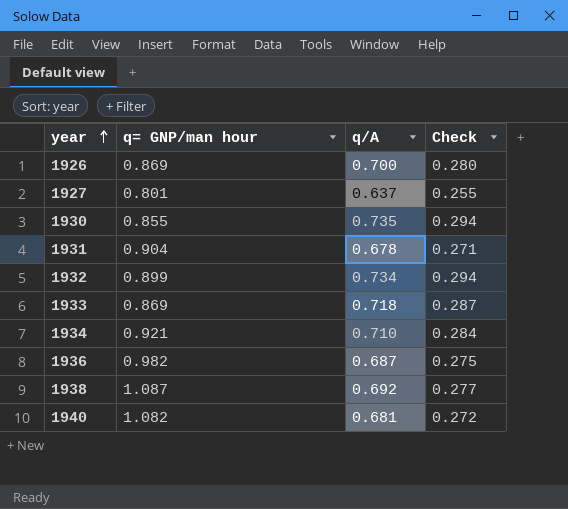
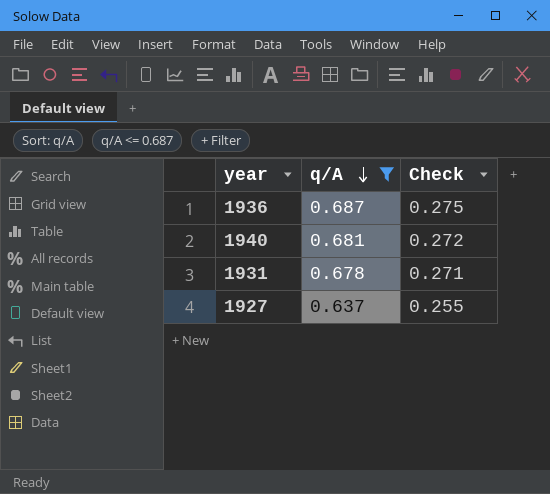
filter: none -> q/A <= 0.687
row order: year ascending -> q/A descending
column q= GNP/man hour | position: 2 -> none

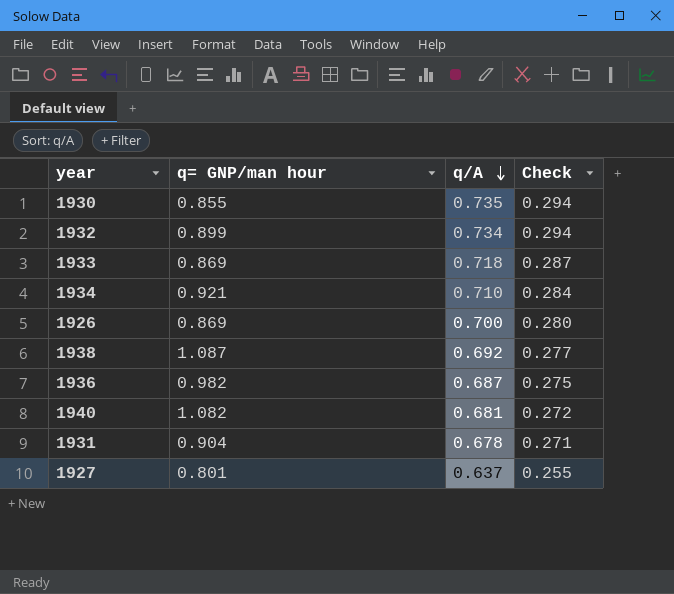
filter: q/A <= 0.687 -> none
column q= GNP/man hour | position: none -> 2

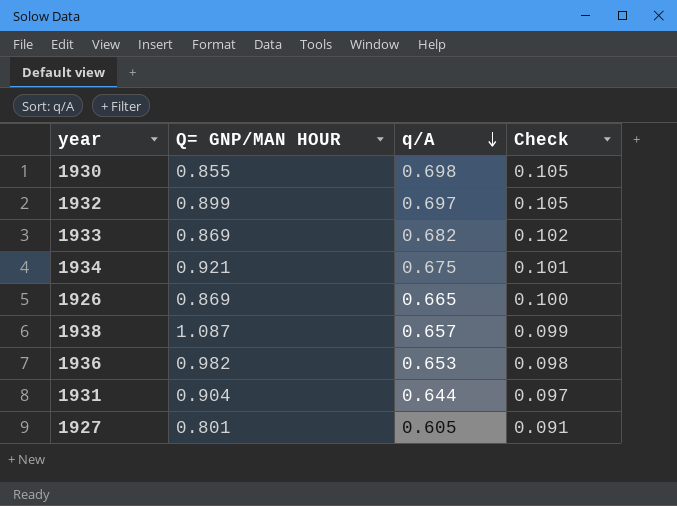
column name: q= GNP/man hour -> Q= GNP/MAN HOUR
column Check | formula: [q/A] * 0.4 -> [q/A] * 0.15
row 1940: 1.082 | 0.681 | 0.272 -> none
1930 | q/A: 0.735 -> 0.698
1932 | q/A: 0.734 -> 0.697
1933 | q/A: 0.718 -> 0.682
1934 | q/A: 0.710 -> 0.675
1926 | q/A: 0.700 -> 0.665
1938 | q/A: 0.692 -> 0.657
1936 | q/A: 0.687 -> 0.653
1931 | q/A: 0.678 -> 0.644
1927 | q/A: 0.637 -> 0.605

